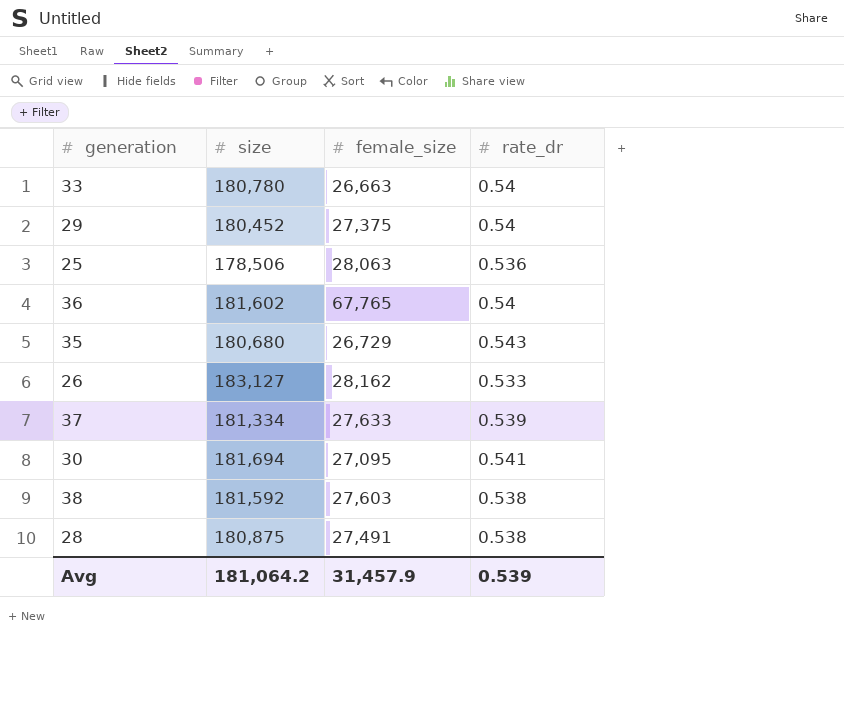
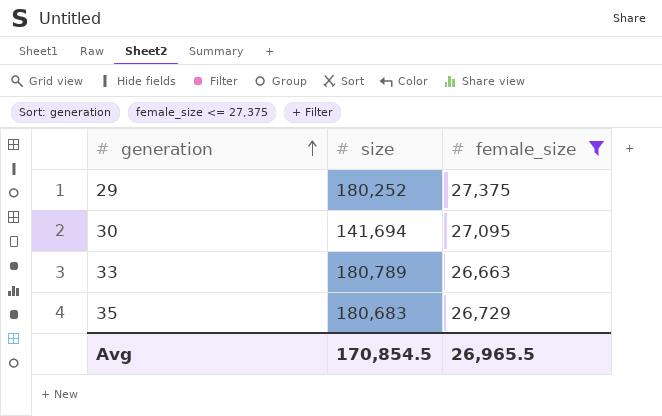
filter: none -> female_size <= 27,375
row order: none -> generation ascending
column rate_dr | position: 4 -> none
29 | size: 180,452 -> 180,252
30 | size: 181,694 -> 141,694
33 | size: 180,780 -> 180,789
35 | size: 180,680 -> 180,683
Avg | size: 181,064.2 -> 170,854.5
Avg | female_size: 31,457.9 -> 26,965.5

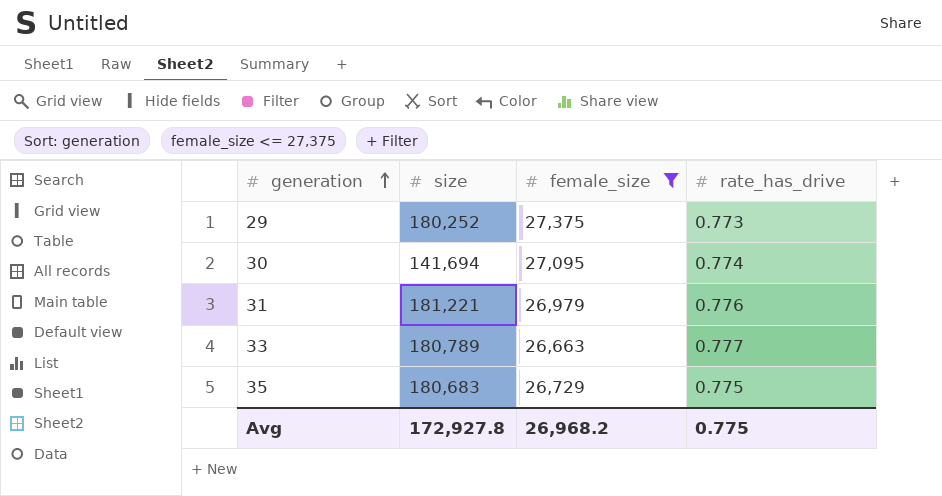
column rate_has_drive | position: none -> 4
row 31: none -> 181,221 | 26,979 | 0.776
Avg | size: 170,854.5 -> 172,927.8
Avg | female_size: 26,965.5 -> 26,968.2

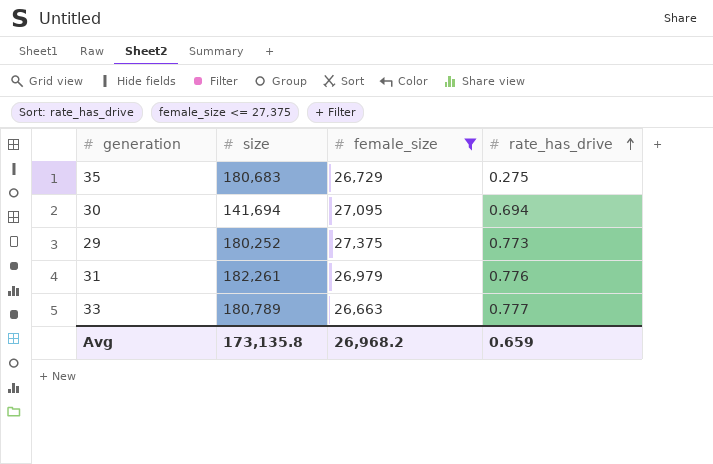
row order: generation ascending -> rate_has_drive ascending
35 | rate_has_drive: 0.775 -> 0.275
30 | rate_has_drive: 0.774 -> 0.694
31 | size: 181,221 -> 182,261
Avg | size: 172,927.8 -> 173,135.8
Avg | rate_has_drive: 0.775 -> 0.659

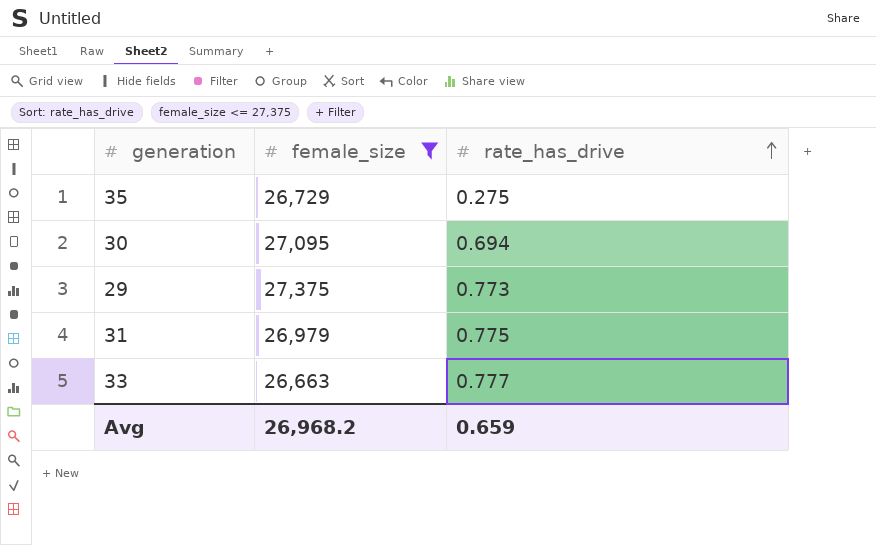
column size | position: 2 -> none
31 | rate_has_drive: 0.776 -> 0.775

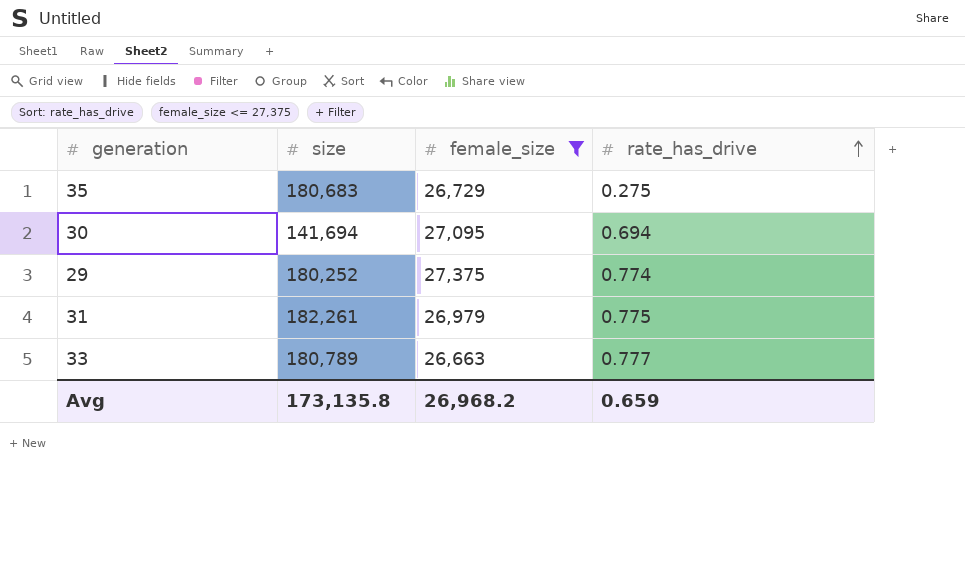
column size | position: none -> 2
29 | rate_has_drive: 0.773 -> 0.774

